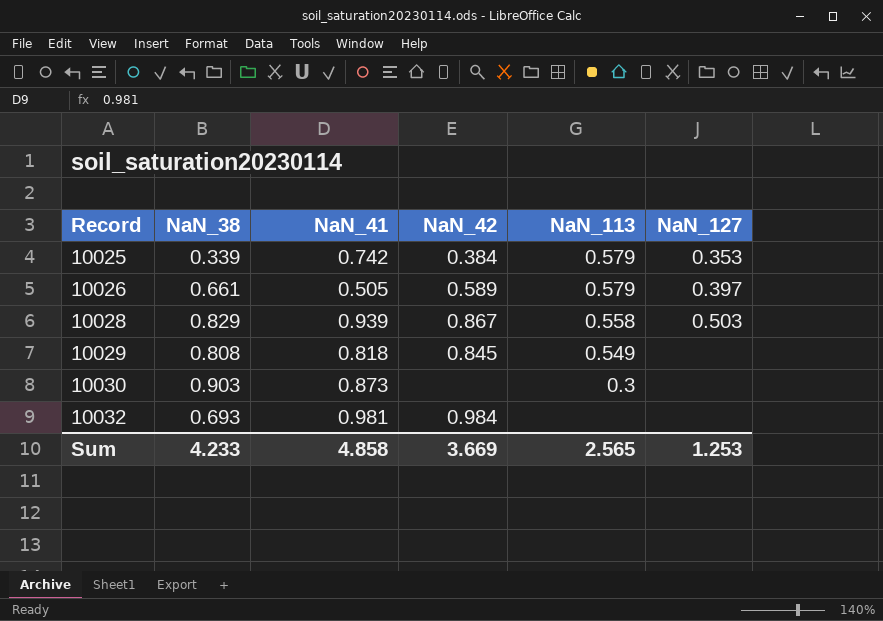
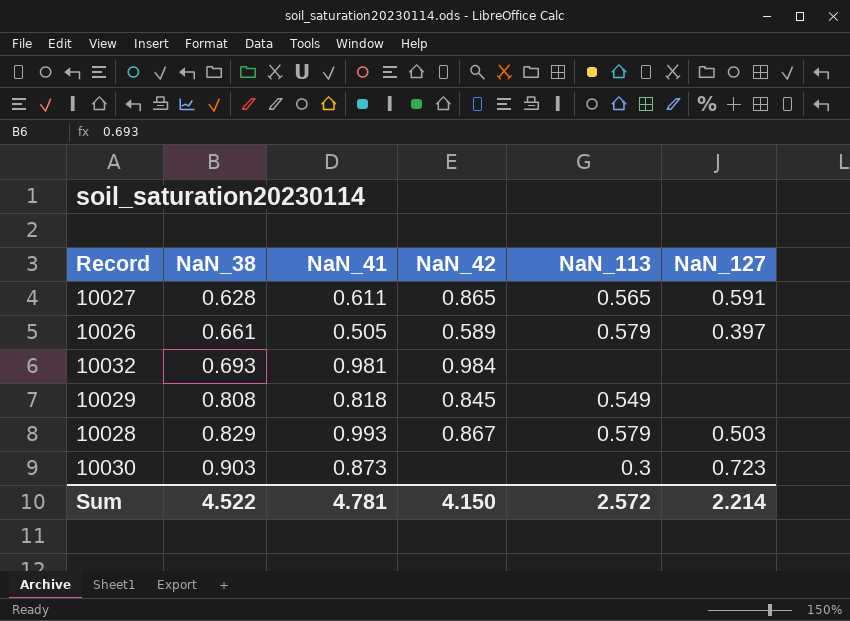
row order: Record ascending -> NaN_38 ascending
row 10025: 0.339 | 0.742 | 0.384 | 0.579 | 0.353 -> none
row 10027: none -> 0.628 | 0.611 | 0.865 | 0.565 | 0.591
10028 | NaN_41: 0.939 -> 0.993
10028 | NaN_113: 0.558 -> 0.579
10030 | NaN_127: none -> 0.723
Sum | NaN_38: 4.233 -> 4.522
Sum | NaN_41: 4.858 -> 4.781
Sum | NaN_42: 3.669 -> 4.150
Sum | NaN_113: 2.565 -> 2.572
Sum | NaN_127: 1.253 -> 2.214

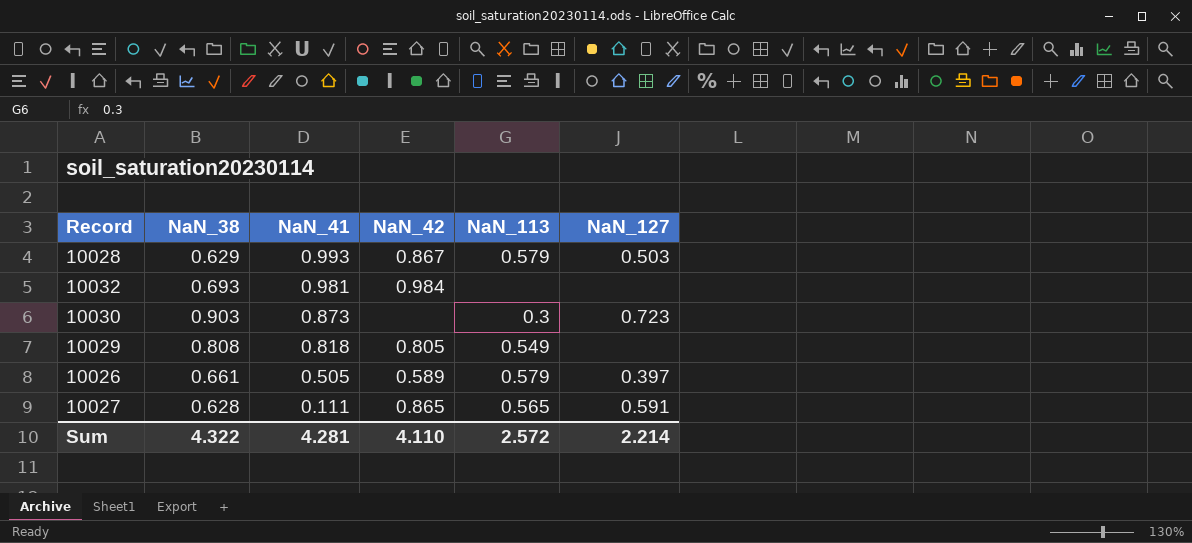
row order: NaN_38 ascending -> NaN_41 descending
10028 | NaN_38: 0.829 -> 0.629
10029 | NaN_42: 0.845 -> 0.805
10027 | NaN_41: 0.611 -> 0.111
Sum | NaN_38: 4.522 -> 4.322
Sum | NaN_41: 4.781 -> 4.281
Sum | NaN_42: 4.150 -> 4.110

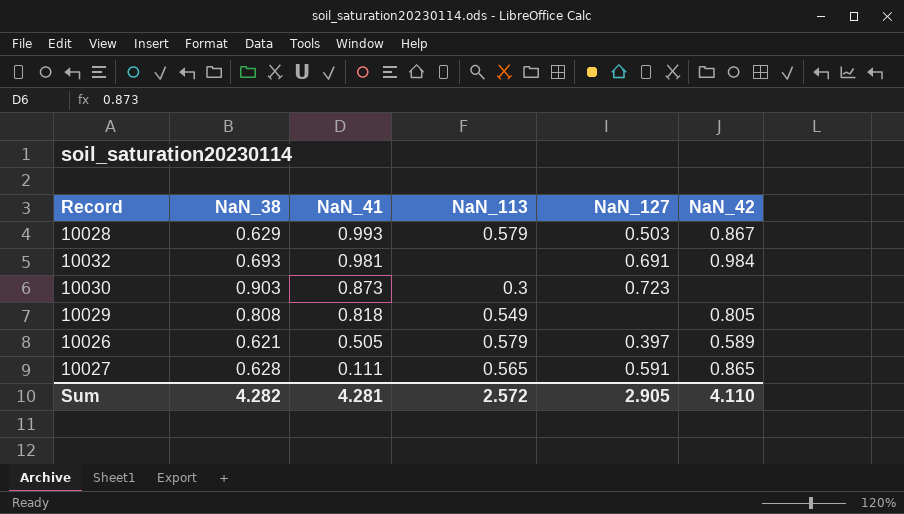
column NaN_42 | position: 4 -> 6
10032 | NaN_127: none -> 0.691
10026 | NaN_38: 0.661 -> 0.621
Sum | NaN_38: 4.322 -> 4.282
Sum | NaN_127: 2.214 -> 2.905

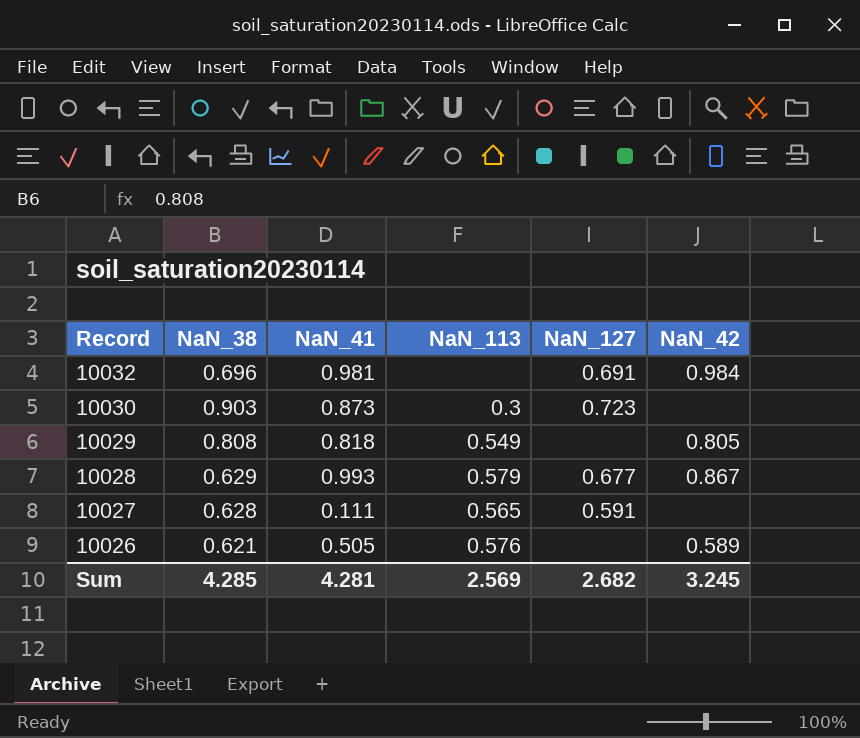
row order: NaN_41 descending -> Record descending
10032 | NaN_38: 0.693 -> 0.696
10028 | NaN_127: 0.503 -> 0.677
10027 | NaN_42: 0.865 -> none
10026 | NaN_113: 0.579 -> 0.576
10026 | NaN_127: 0.397 -> none
Sum | NaN_38: 4.282 -> 4.285
Sum | NaN_113: 2.572 -> 2.569
Sum | NaN_127: 2.905 -> 2.682
Sum | NaN_42: 4.110 -> 3.245

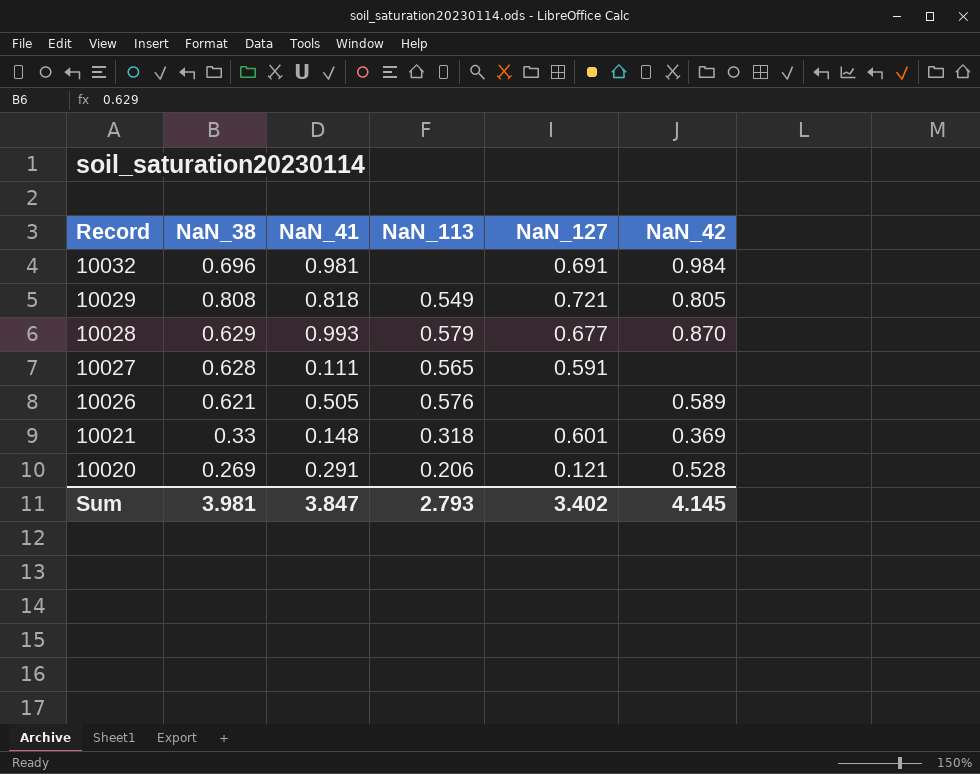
row 10030: 0.903 | 0.873 | 0.3 | 0.723 | none -> none
10029 | NaN_127: none -> 0.721
10028 | NaN_42: 0.867 -> 0.870
row 10021: none -> 0.33 | 0.148 | 0.318 | 0.601 | 0.369
row 10020: none -> 0.269 | 0.291 | 0.206 | 0.121 | 0.528
Sum | NaN_38: 4.285 -> 3.981
Sum | NaN_41: 4.281 -> 3.847
Sum | NaN_113: 2.569 -> 2.793
Sum | NaN_127: 2.682 -> 3.402
Sum | NaN_42: 3.245 -> 4.145

